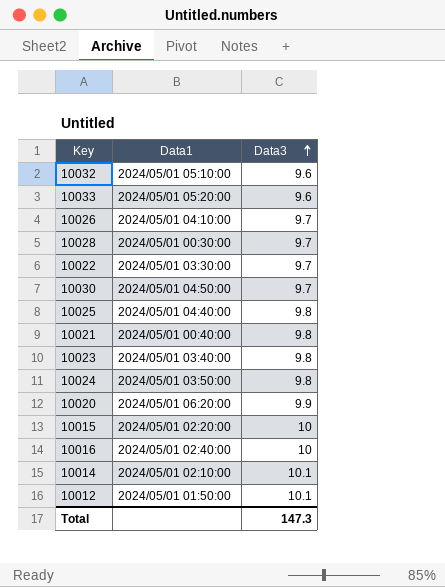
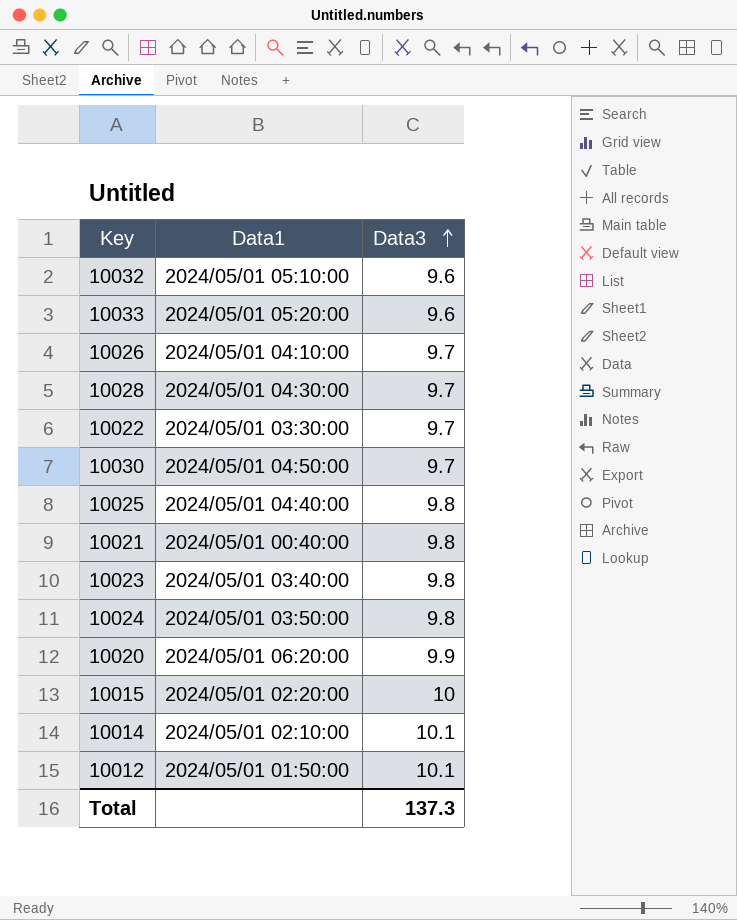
row 10016: 2024/05/01 02:40:00 | 10 -> none
10028 | Data1: 2024/05/01 00:30:00 -> 2024/05/01 04:30:00
Total | Data3: 147.3 -> 137.3

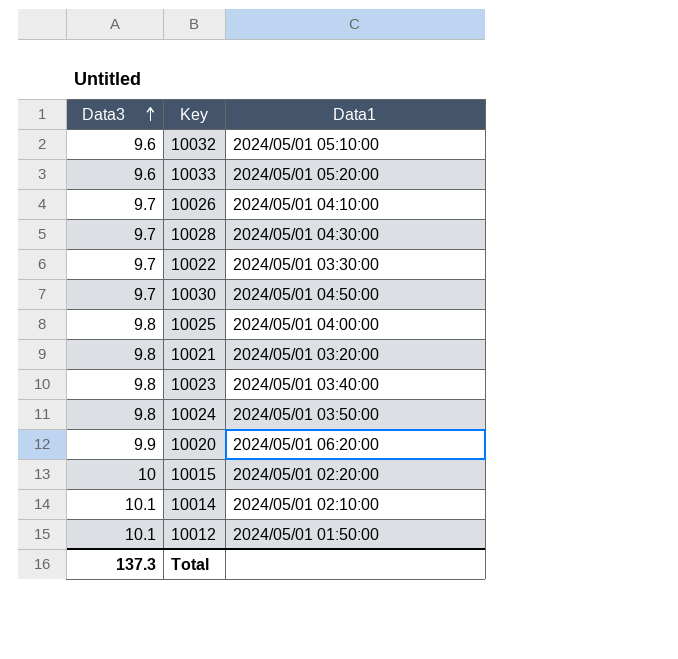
column Data3 | position: 3 -> 1
10025 | Data1: 2024/05/01 04:40:00 -> 2024/05/01 04:00:00
10021 | Data1: 2024/05/01 00:40:00 -> 2024/05/01 03:20:00

